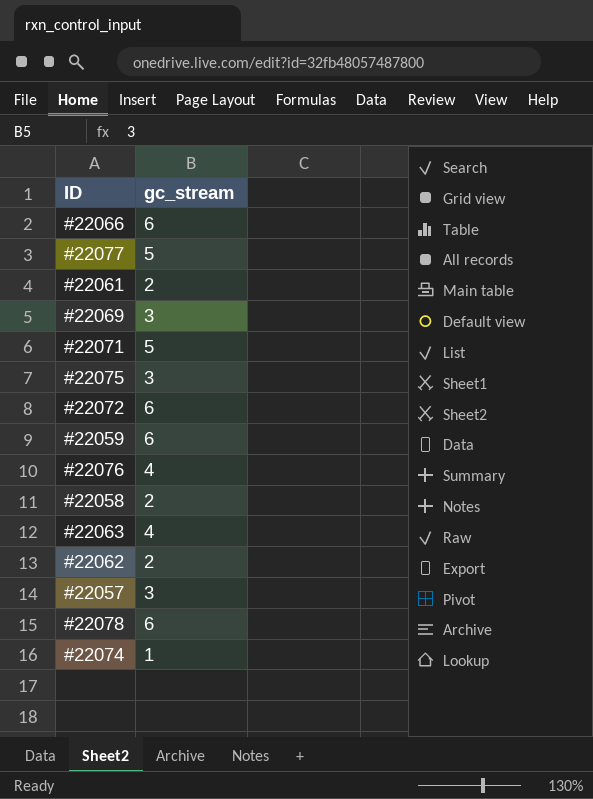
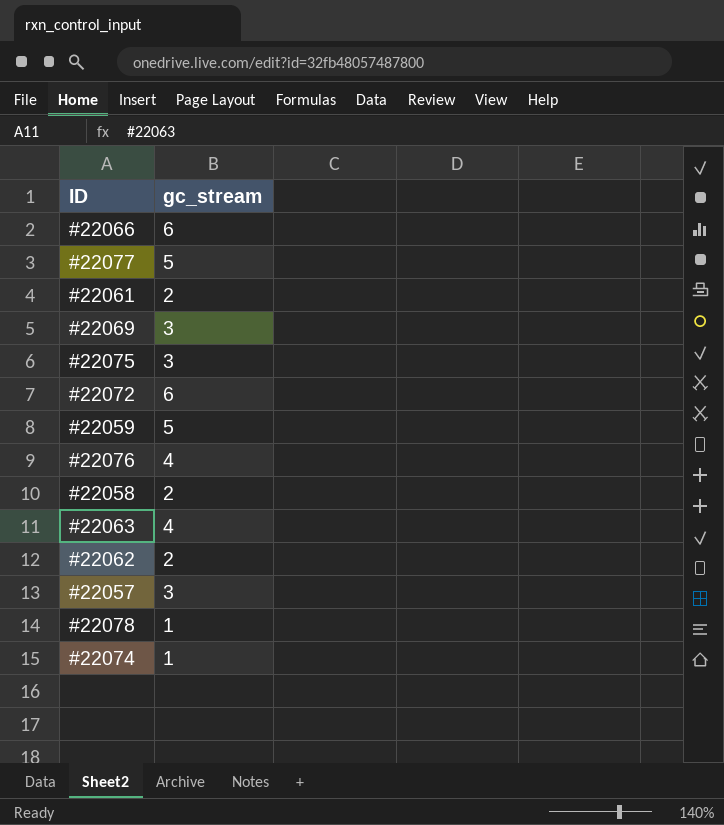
row #22071: 5 -> none
#22059 | gc_stream: 6 -> 5
#22078 | gc_stream: 6 -> 1

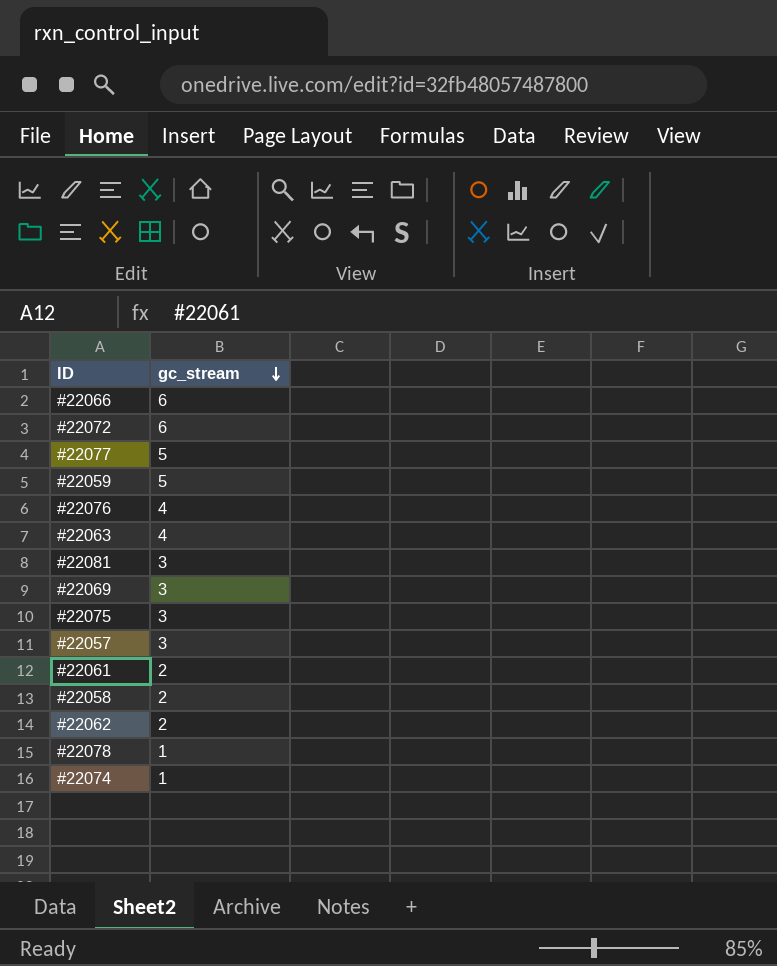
row order: none -> gc_stream descending
row #22081: none -> 3

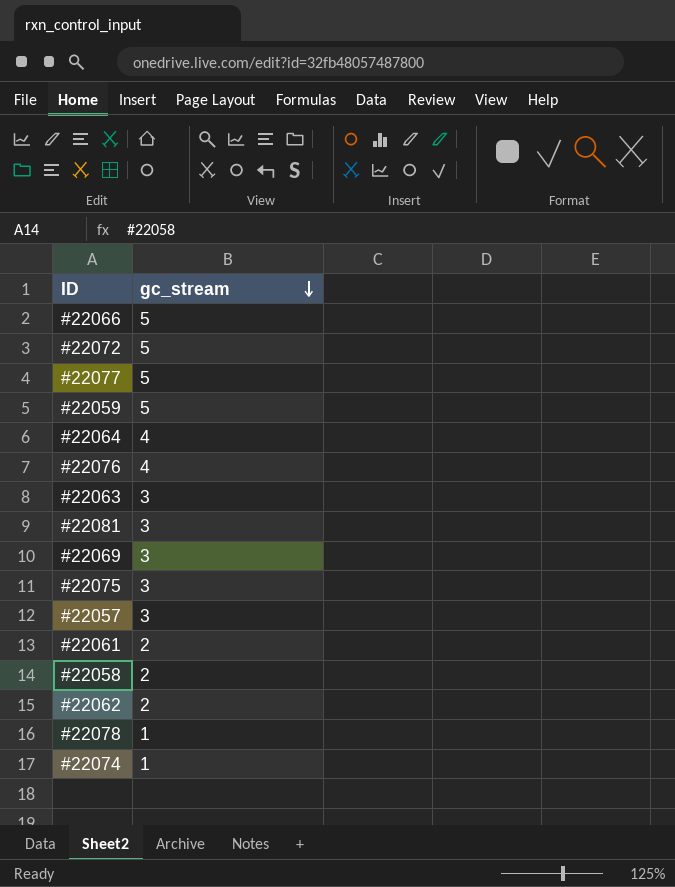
#22066 | gc_stream: 6 -> 5
#22072 | gc_stream: 6 -> 5
row #22064: none -> 4
#22063 | gc_stream: 4 -> 3

